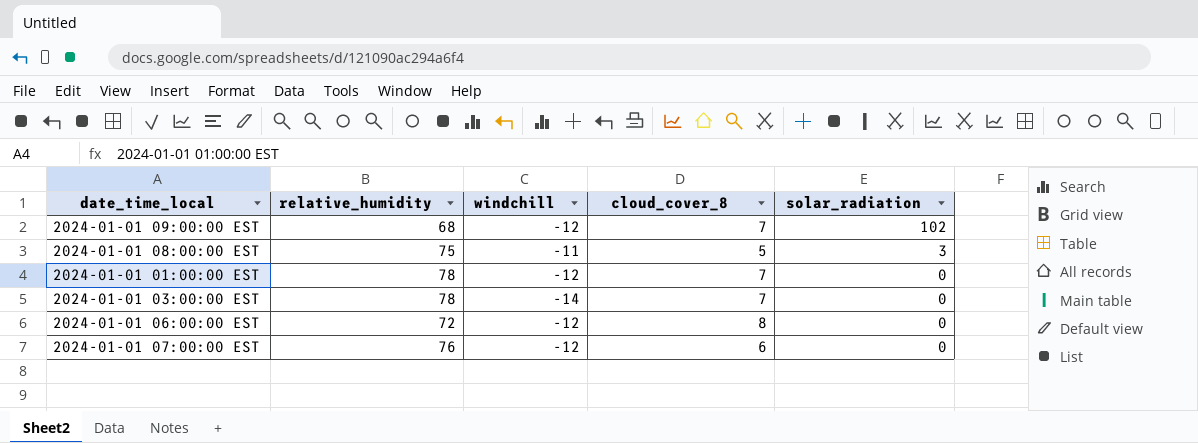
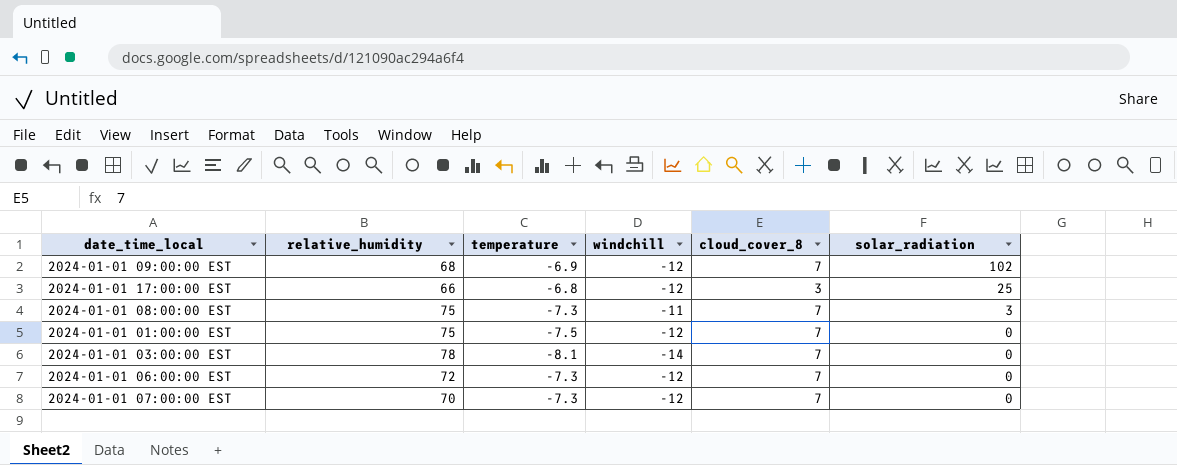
column temperature | position: none -> 3
row 2024-01-01 17:00:00 EST: none -> 66 | -6.8 | -12 | 3 | 25
2024-01-01 08:00:00 EST | cloud_cover_8: 5 -> 7
2024-01-01 01:00:00 EST | relative_humidity: 78 -> 75
2024-01-01 06:00:00 EST | cloud_cover_8: 8 -> 7
2024-01-01 07:00:00 EST | relative_humidity: 76 -> 70
2024-01-01 07:00:00 EST | cloud_cover_8: 6 -> 7

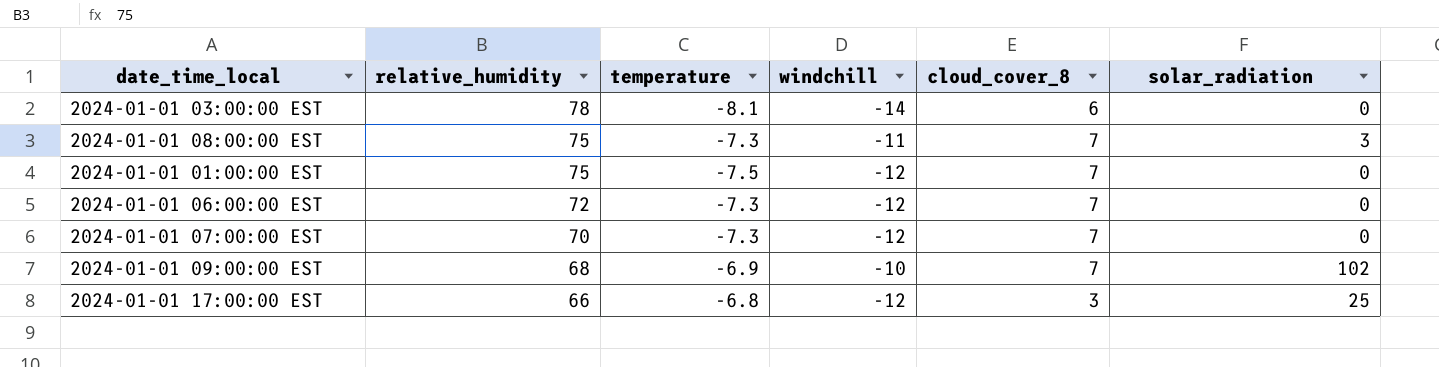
row order: solar_radiation descending -> relative_humidity descending
2024-01-01 03:00:00 EST | cloud_cover_8: 7 -> 6
2024-01-01 09:00:00 EST | windchill: -12 -> -10

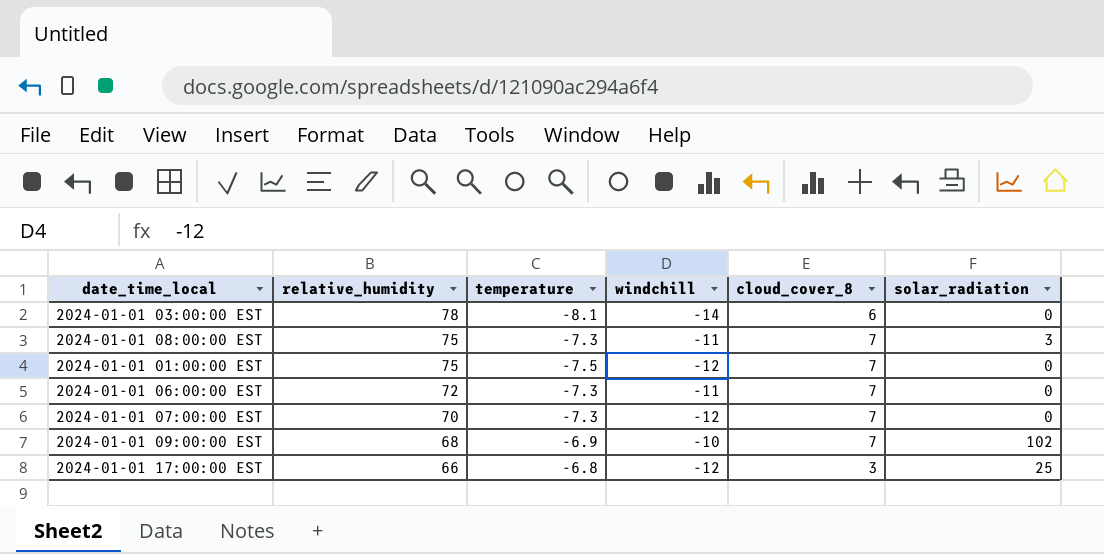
2024-01-01 06:00:00 EST | windchill: -12 -> -11

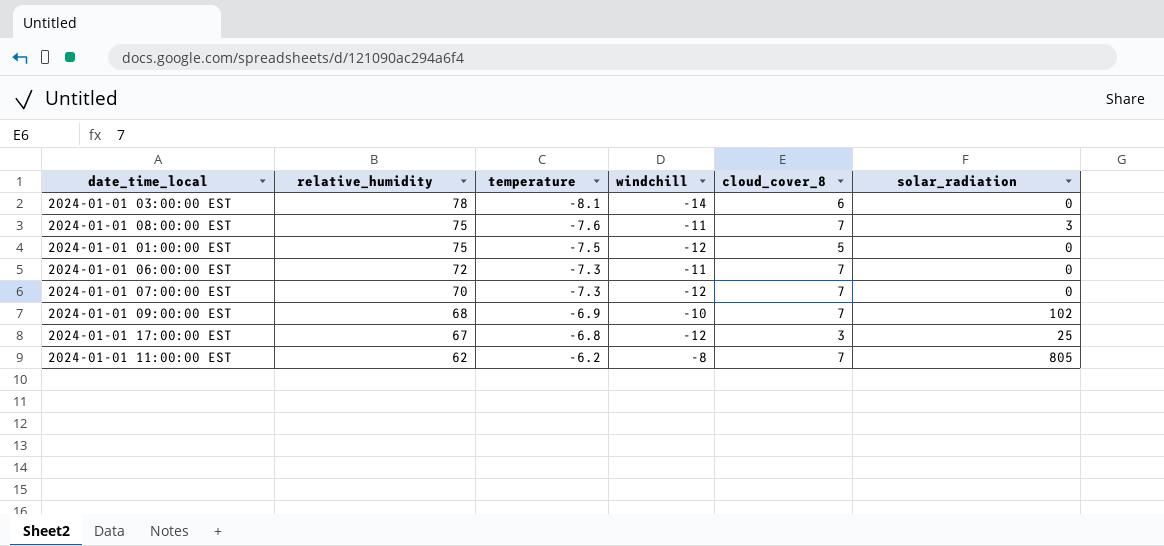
2024-01-01 08:00:00 EST | temperature: -7.3 -> -7.6
2024-01-01 01:00:00 EST | cloud_cover_8: 7 -> 5
2024-01-01 17:00:00 EST | relative_humidity: 66 -> 67
row 2024-01-01 11:00:00 EST: none -> 62 | -6.2 | -8 | 7 | 805

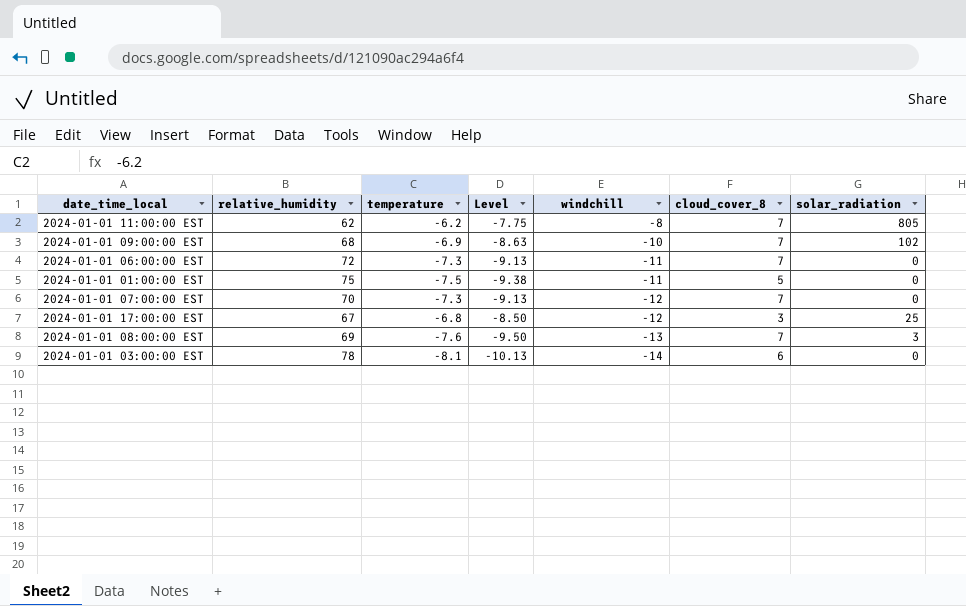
row order: relative_humidity descending -> windchill descending
column Level | formula: none -> [temperature] * 1.25
2024-01-01 01:00:00 EST | windchill: -12 -> -11
2024-01-01 08:00:00 EST | relative_humidity: 75 -> 69
2024-01-01 08:00:00 EST | windchill: -11 -> -13

